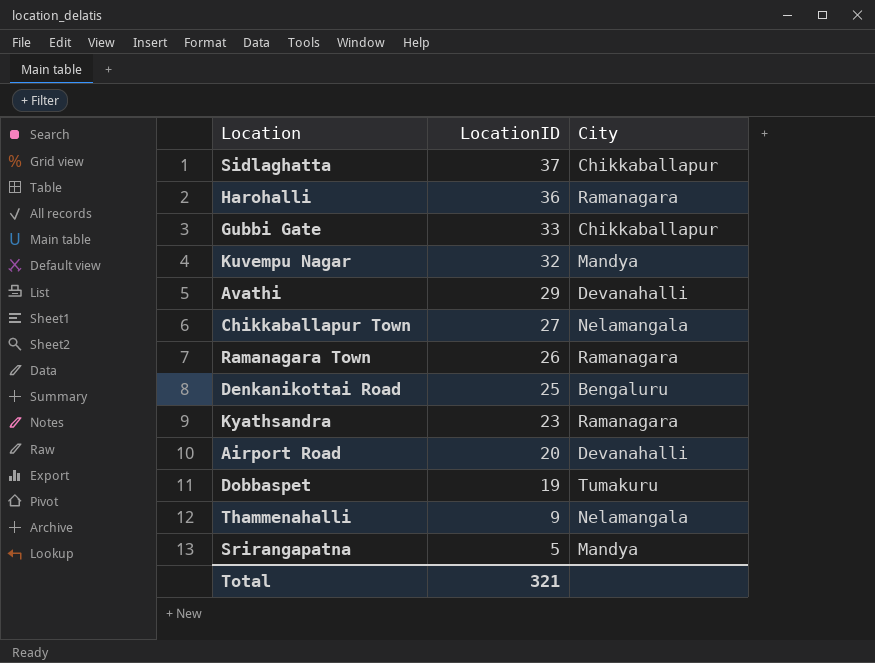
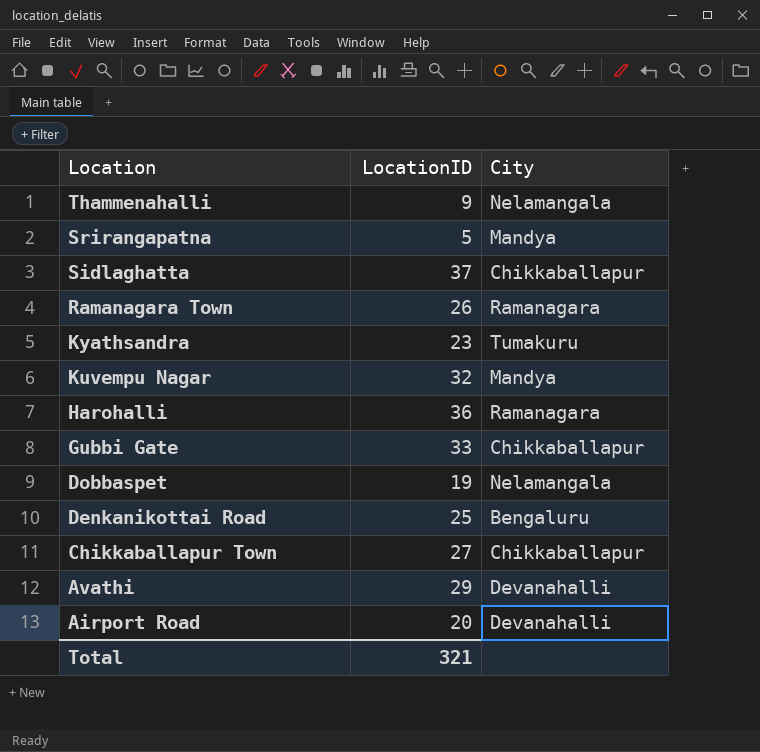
row order: LocationID descending -> Location descending
Kyathsandra | City: Ramanagara -> Tumakuru
Dobbaspet | City: Tumakuru -> Nelamangala
Chikkaballapur Town | City: Nelamangala -> Chikkaballapur

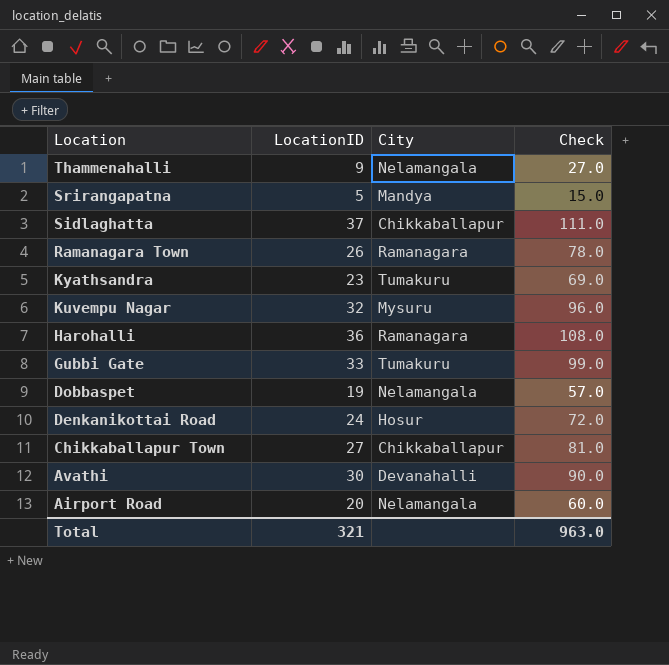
column Check | formula: none -> [LocationID] * 3
Kuvempu Nagar | City: Mandya -> Mysuru
Gubbi Gate | City: Chikkaballapur -> Tumakuru
Denkanikottai Road | LocationID: 25 -> 24
Denkanikottai Road | City: Bengaluru -> Hosur
Avathi | LocationID: 29 -> 30
Airport Road | City: Devanahalli -> Nelamangala

